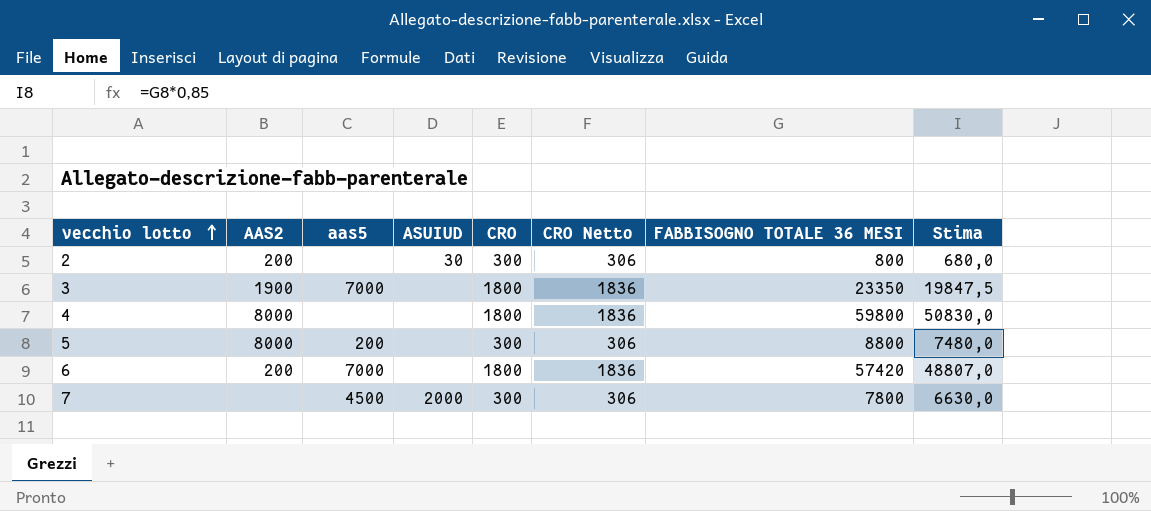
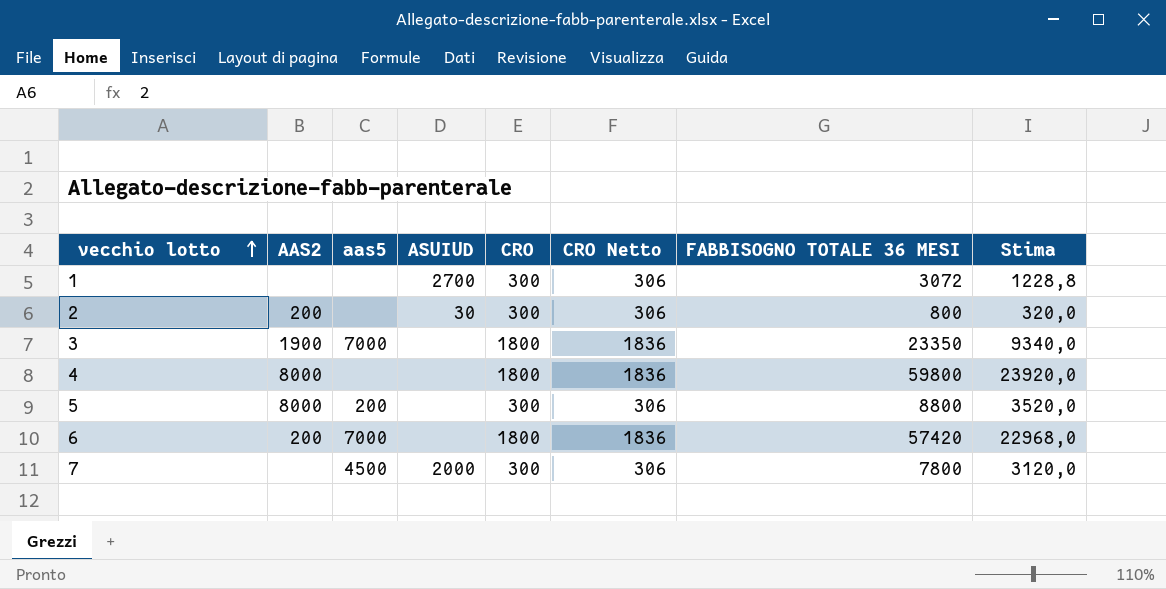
column Stima | formula: [FABBISOGNO TOTALE 36 MESI] * 0,85 -> [FABBISOGNO TOTALE 36 MESI] * 0,4
row 1: none -> none | none | 2700 | 300 | 306 | 3072 | 1228,8

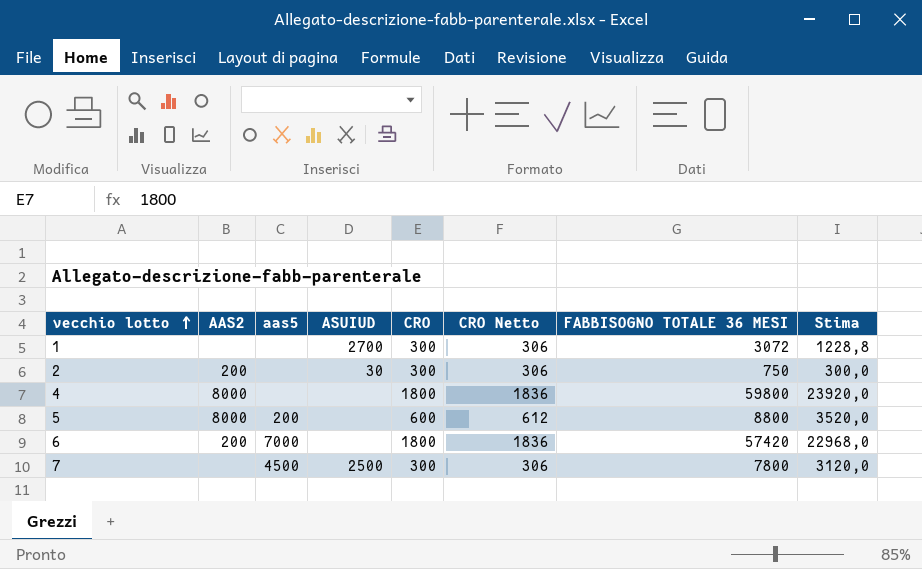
row 3: 1900 | 7000 | none | 1800 | 1836 | 23350 | 9340,0 -> none
2 | FABBISOGNO TOTALE 36 MESI: 800 -> 750
2 | Stima: 320,0 -> 300,0
5 | CRO: 300 -> 600
5 | CRO Netto: 306 -> 612
7 | ASUIUD: 2000 -> 2500

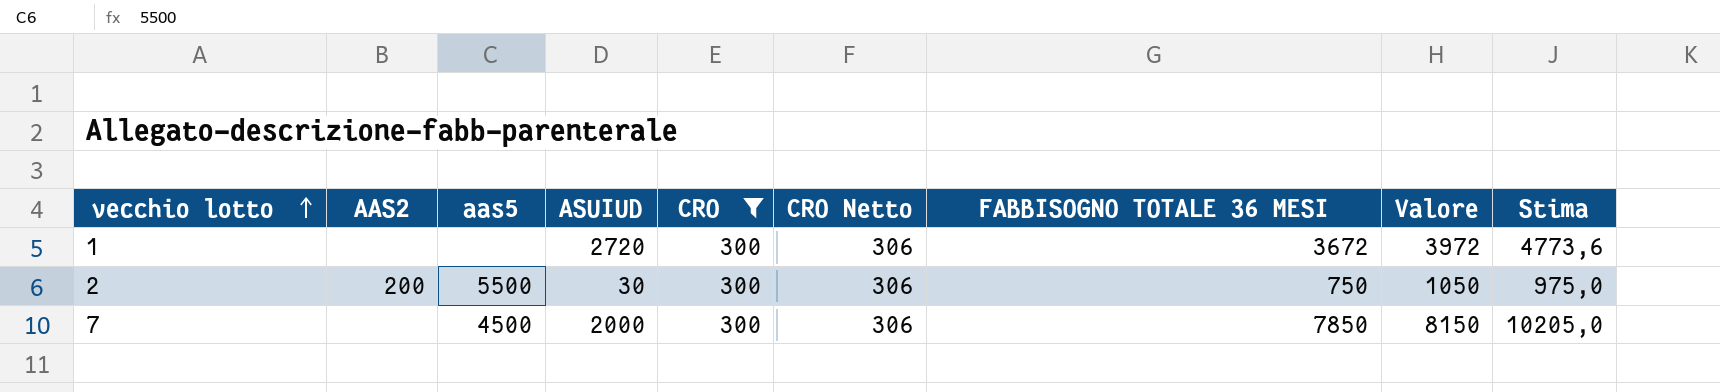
filter: none -> CRO = 300
column Valore | formula: none -> [CRO] + [FABBISOGNO TOTALE 36 MESI]
column Stima | formula: [FABBISOGNO TOTALE 36 MESI] * 0,4 -> [FABBISOGNO TOTALE 36 MESI] * 1,3
1 | ASUIUD: 2700 -> 2720
1 | FABBISOGNO TOTALE 36 MESI: 3072 -> 3672
2 | aas5: none -> 5500
7 | ASUIUD: 2500 -> 2000
7 | FABBISOGNO TOTALE 36 MESI: 7800 -> 7850

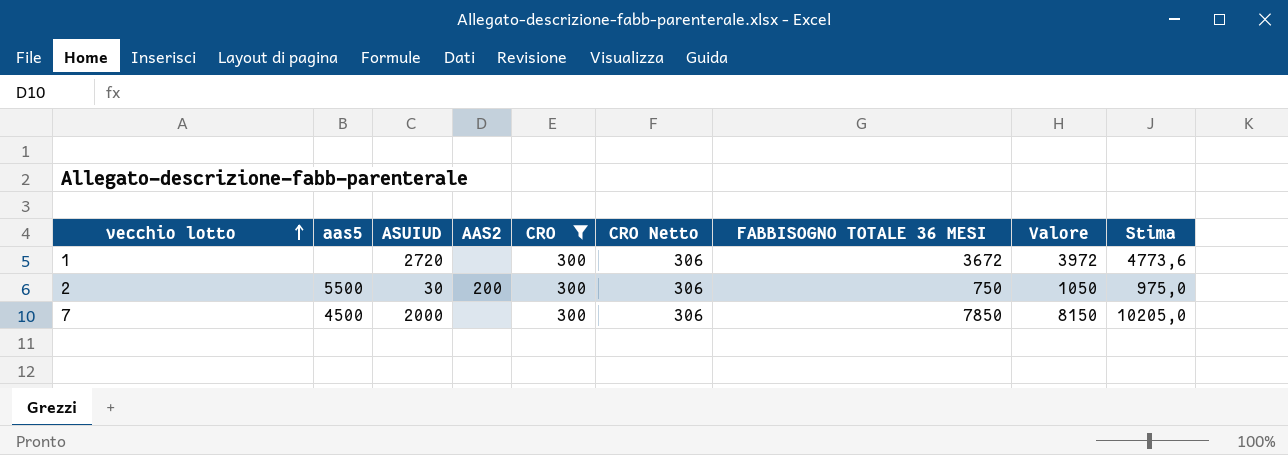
column AAS2 | position: 2 -> 4

